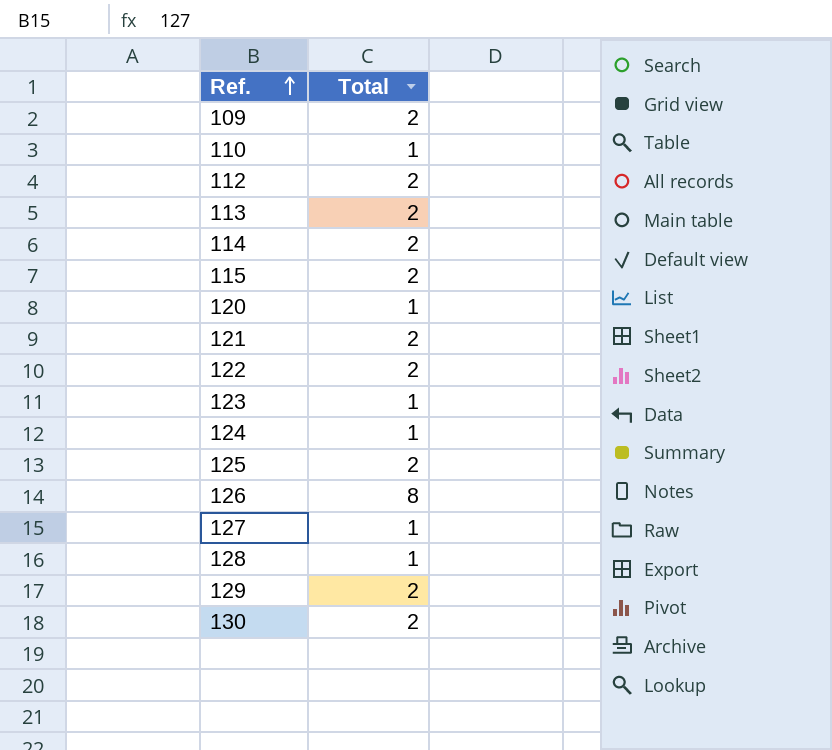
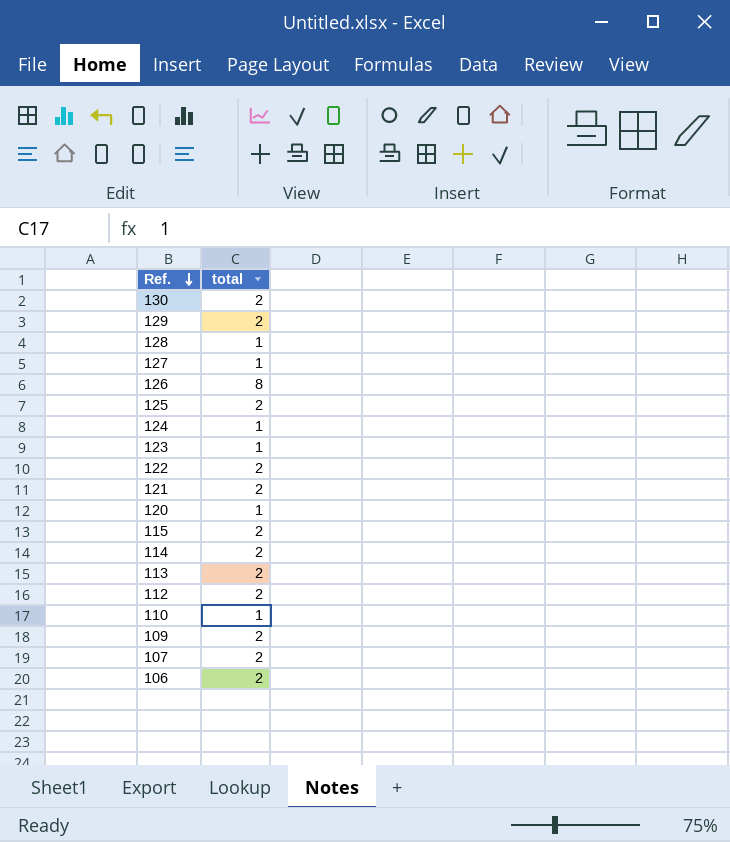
row order: Ref. ascending -> Ref. descending
column name: Total -> total
row 107: none -> 2
row 106: none -> 2

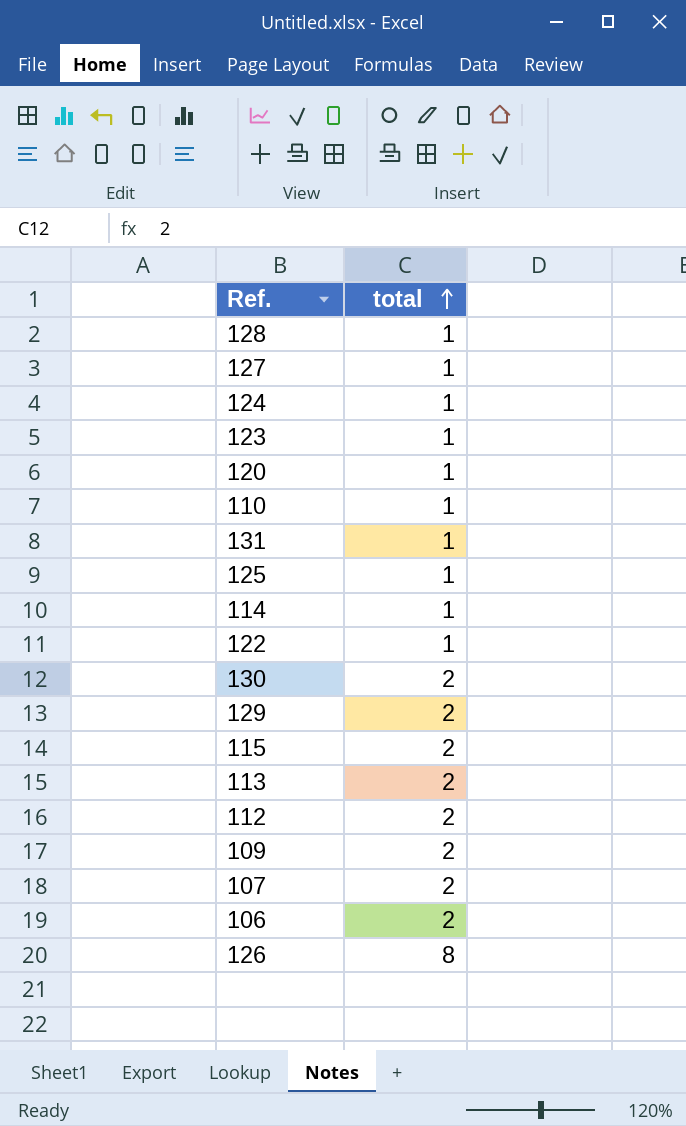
row order: Ref. descending -> total ascending
row 121: 2 -> none
row 131: none -> 1
125 | total: 2 -> 1
114 | total: 2 -> 1
122 | total: 2 -> 1

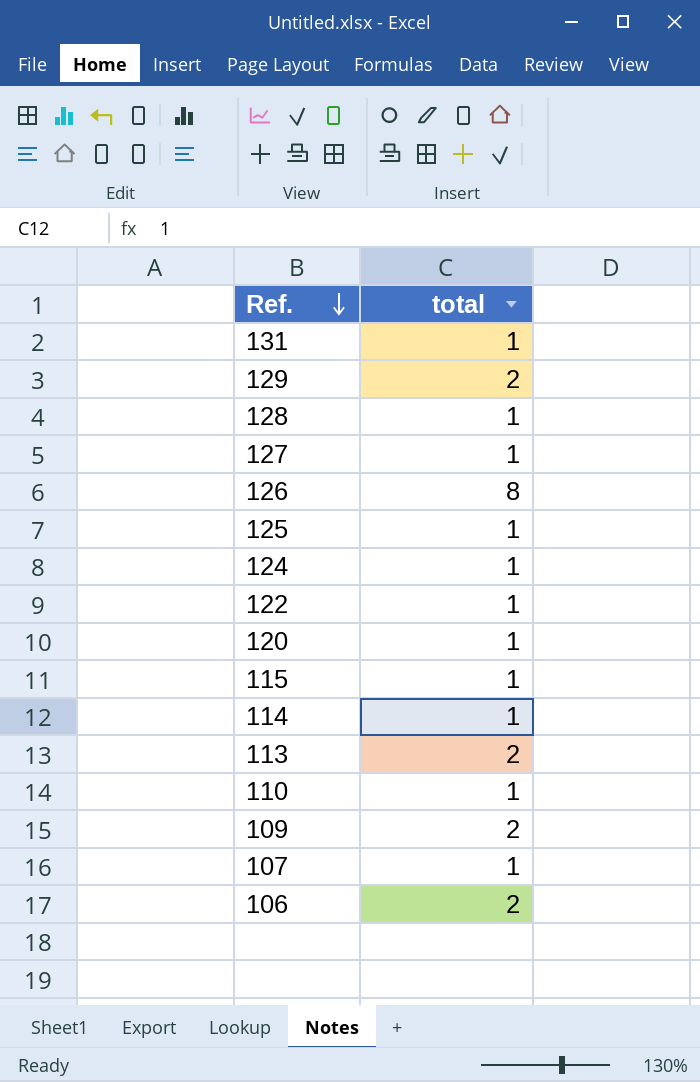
row order: total ascending -> Ref. descending
row 123: 1 -> none
row 130: 2 -> none
row 112: 2 -> none
115 | total: 2 -> 1
107 | total: 2 -> 1

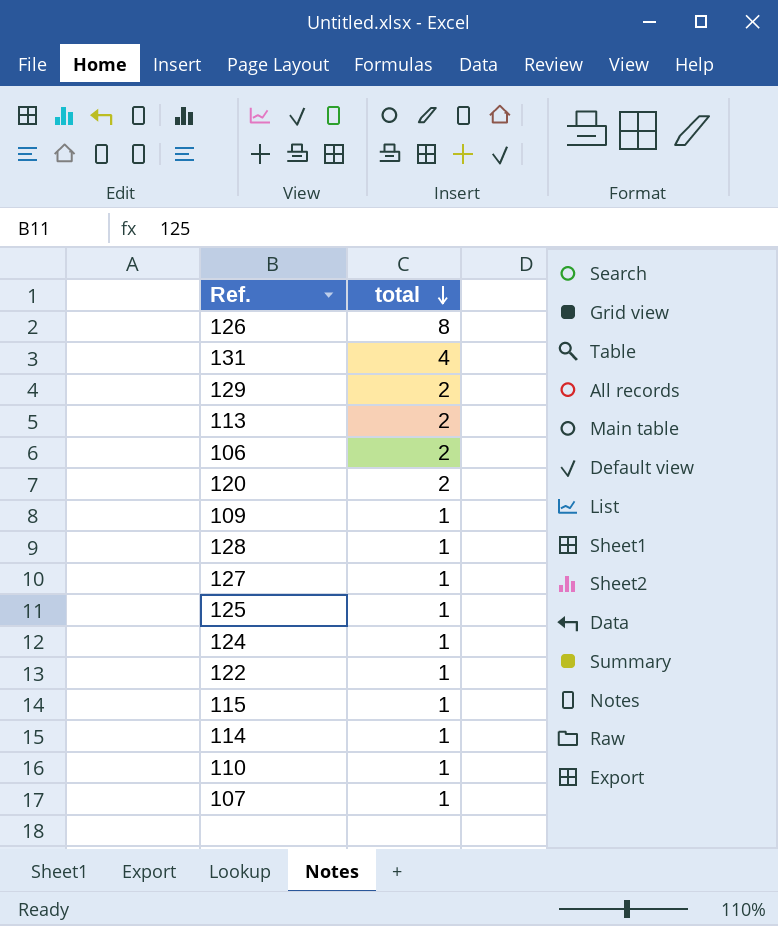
row order: Ref. descending -> total descending
131 | total: 1 -> 4
120 | total: 1 -> 2
109 | total: 2 -> 1

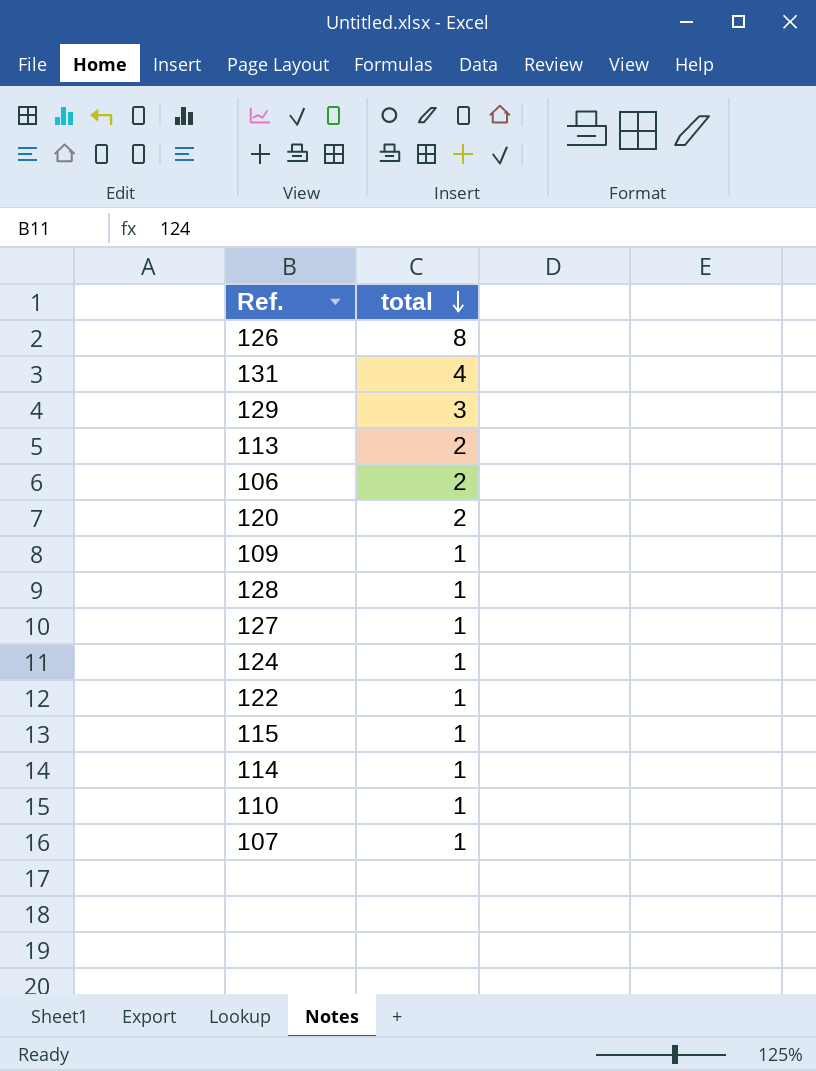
row 125: 1 -> none
129 | total: 2 -> 3

